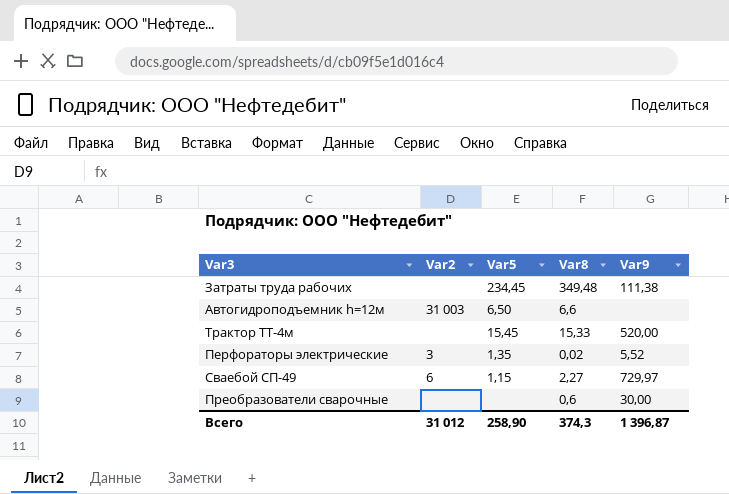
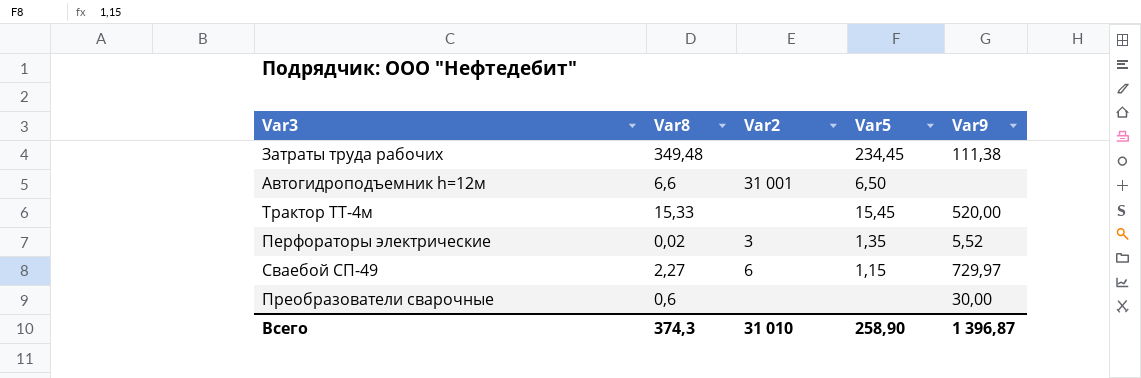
column Var8 | position: 4 -> 2
Автогидроподъемник h=12м | Var2: 31 003 -> 31 001
Всего | Var2: 31 012 -> 31 010

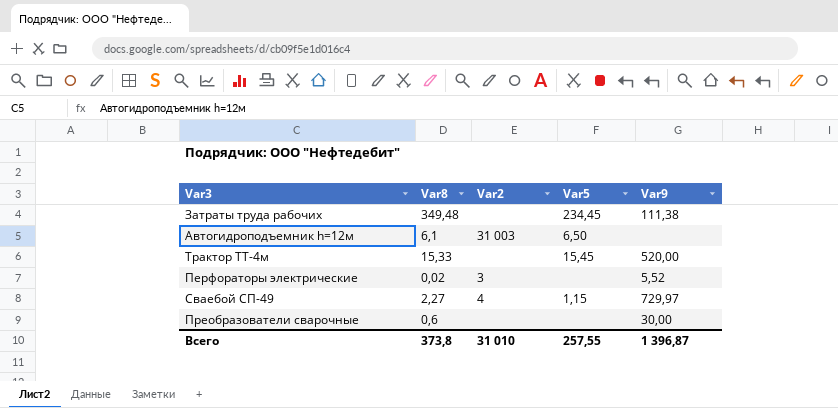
Автогидроподъемник h=12м | Var8: 6,6 -> 6,1
Автогидроподъемник h=12м | Var2: 31 001 -> 31 003
Перфораторы электрические | Var5: 1,35 -> none
Сваебой СП-49 | Var2: 6 -> 4
Всего | Var8: 374,3 -> 373,8
Всего | Var5: 258,90 -> 257,55

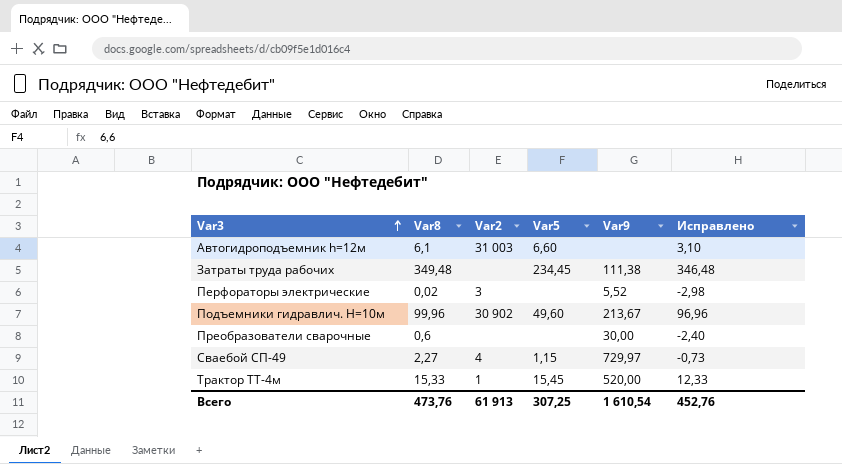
row order: none -> Var3 ascending
column Исправлено | formula: none -> [Var8] - 3
Автогидроподъемник h=12м | Var5: 6,50 -> 6,60
row Подъемники гидравлич. H=10м: none -> 99,96 | 30 902 | 49,60 | 213,67 | 96,96
Трактор ТТ-4м | Var2: none -> 1
Всего | Var8: 373,8 -> 473,76
Всего | Var2: 31 010 -> 61 913
Всего | Var5: 257,55 -> 307,25
Всего | Var9: 1 396,87 -> 1 610,54

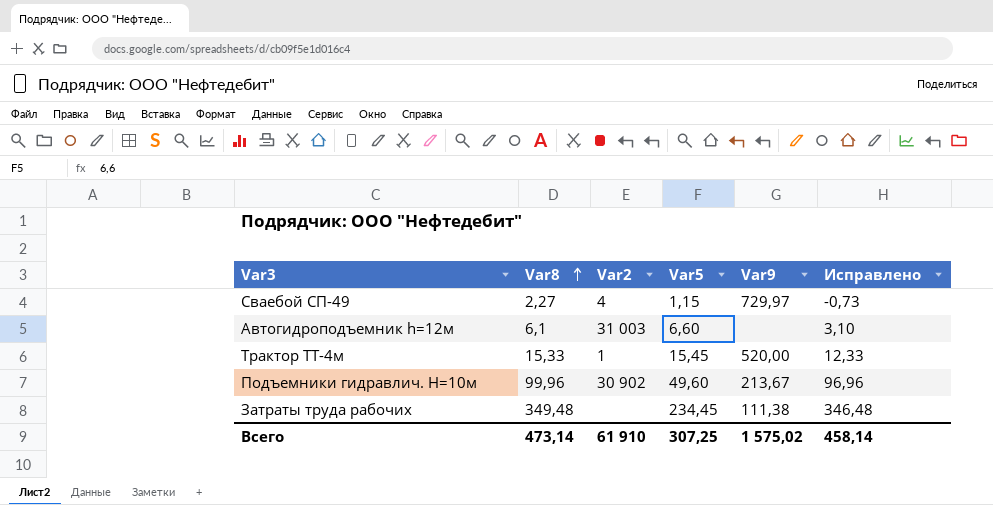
row order: Var3 ascending -> Var8 ascending
row Перфораторы электрические: 0,02 | 3 | none | 5,52 | -2,98 -> none
row Преобразователи сварочные: 0,6 | none | none | 30,00 | -2,40 -> none
Всего | Var8: 473,76 -> 473,14
Всего | Var2: 61 913 -> 61 910
Всего | Var9: 1 610,54 -> 1 575,02
Всего | Исправлено: 452,76 -> 458,14

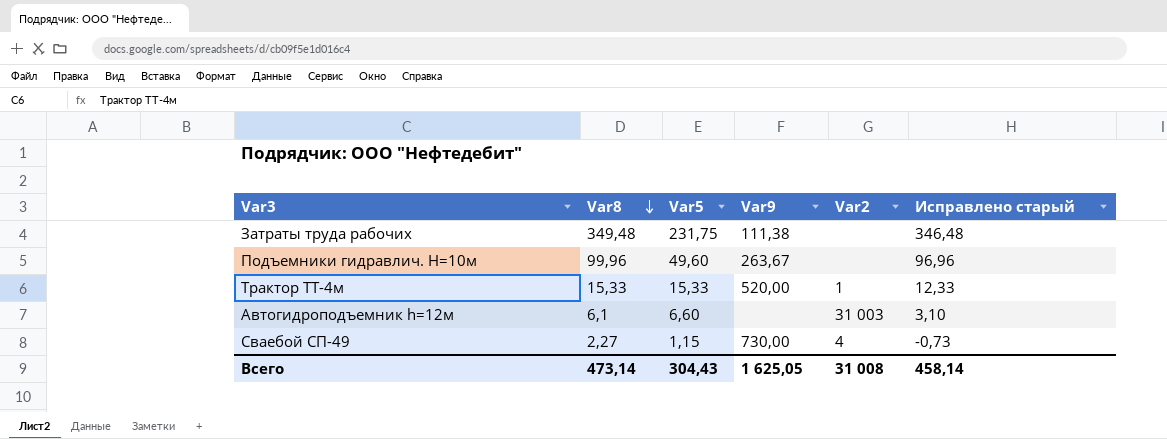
row order: Var8 ascending -> Var8 descending
column Var2 | position: 3 -> 5
column name: Исправлено -> Исправлено старый
Затраты труда рабочих | Var5: 234,45 -> 231,75
Подъемники гидравлич. H=10м | Var9: 213,67 -> 263,67
Подъемники гидравлич. H=10м | Var2: 30 902 -> none
Трактор ТТ-4м | Var5: 15,45 -> 15,33
Сваебой СП-49 | Var9: 729,97 -> 730,00
Всего | Var5: 307,25 -> 304,43
Всего | Var9: 1 575,02 -> 1 625,05
Всего | Var2: 61 910 -> 31 008

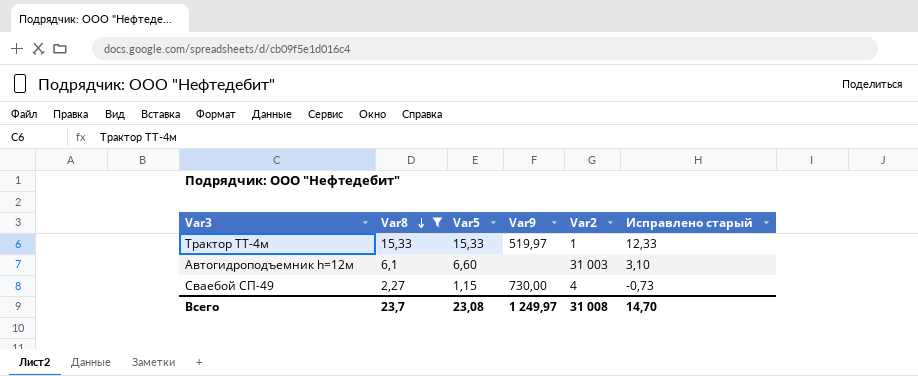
filter: none -> Var8 <= 15,33
Трактор ТТ-4м | Var9: 520,00 -> 519,97
Всего | Var8: 473,14 -> 23,7
Всего | Var5: 304,43 -> 23,08
Всего | Var9: 1 625,05 -> 1 249,97
Всего | Исправлено старый: 458,14 -> 14,70

